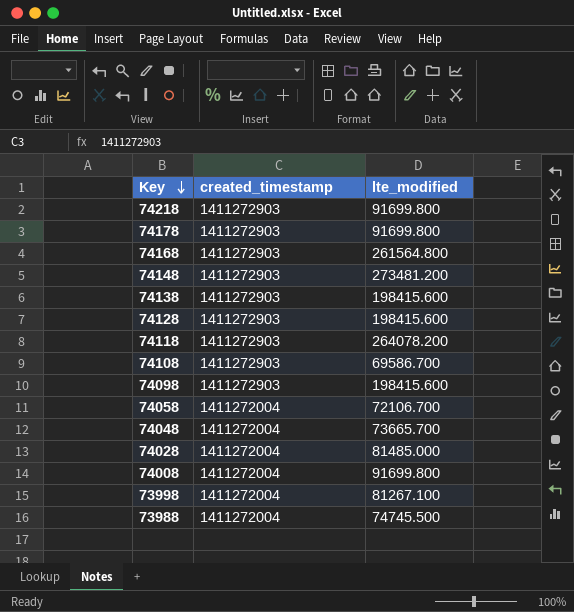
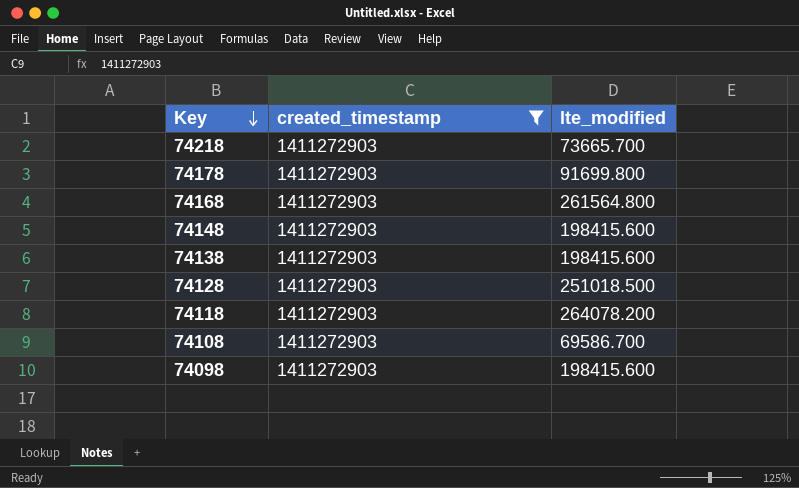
filter: none -> created_timestamp = 1411272903
74218 | lte_modified: 91699.800 -> 73665.700
74148 | lte_modified: 273481.200 -> 198415.600
74128 | lte_modified: 198415.600 -> 251018.500

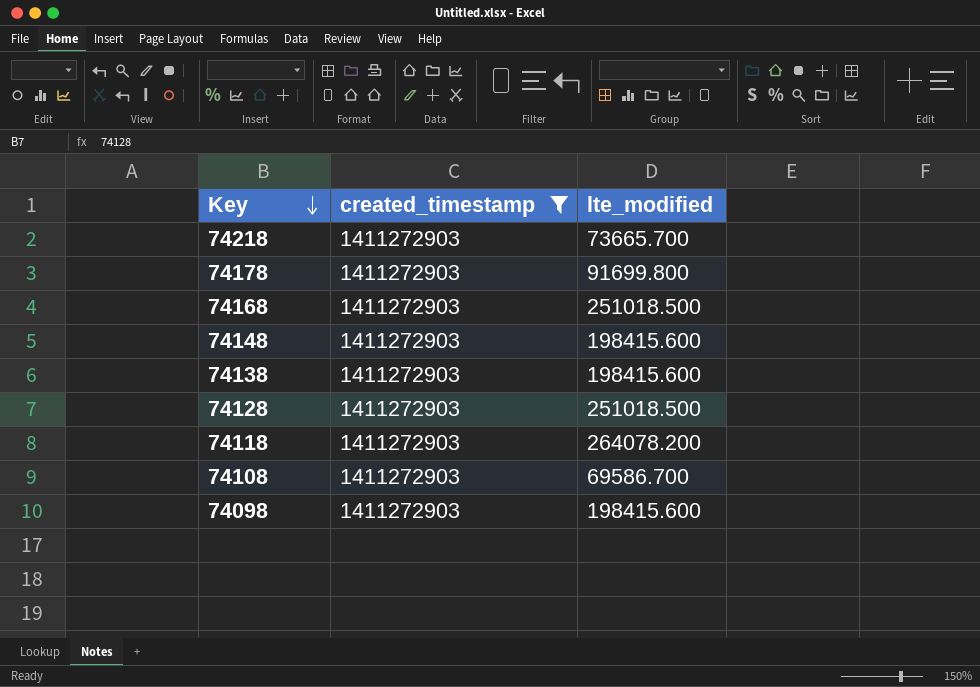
74168 | lte_modified: 261564.800 -> 251018.500

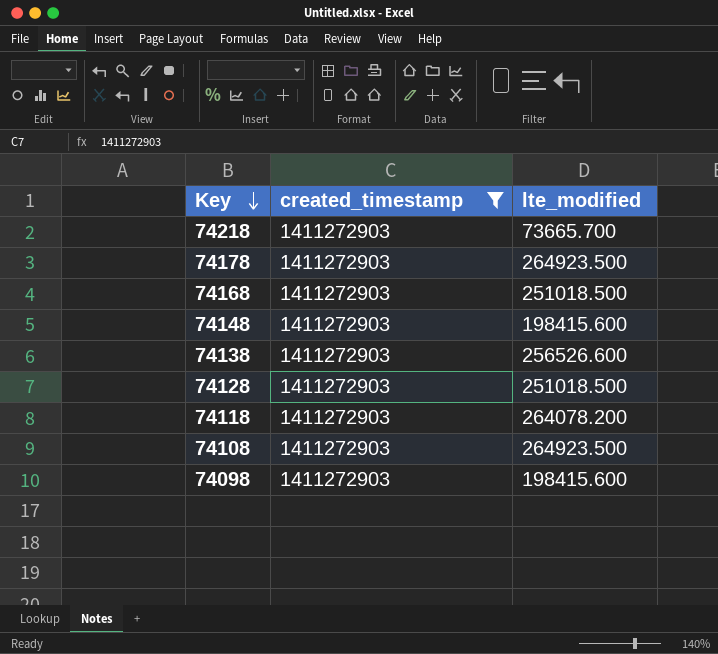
74178 | lte_modified: 91699.800 -> 264923.500
74138 | lte_modified: 198415.600 -> 256526.600
74108 | lte_modified: 69586.700 -> 264923.500

